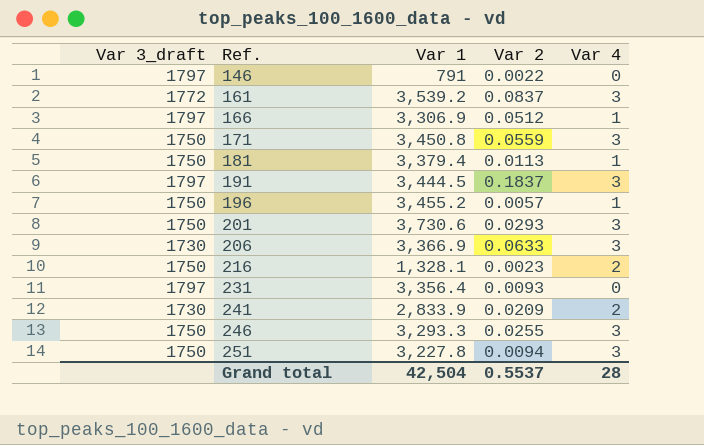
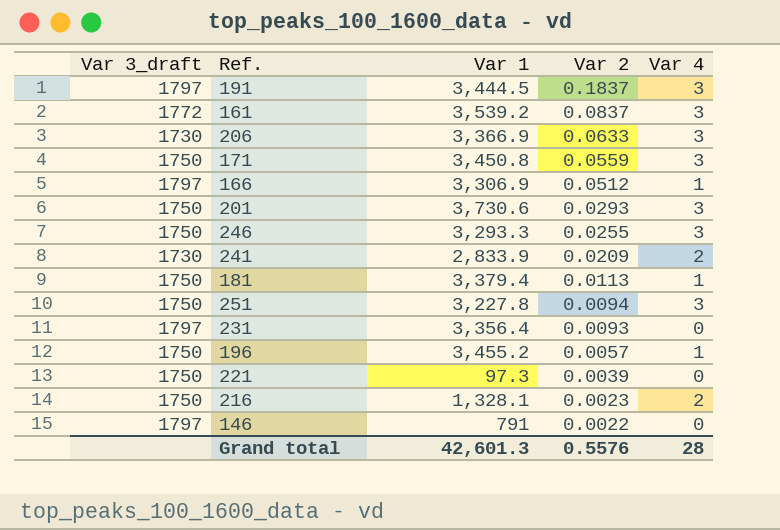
row order: Ref. ascending -> Var 2 descending
row 221: none -> 1750 | 97.3 | 0.0039 | 0
Grand total | Var 1: 42,504 -> 42,601.3
Grand total | Var 2: 0.5537 -> 0.5576

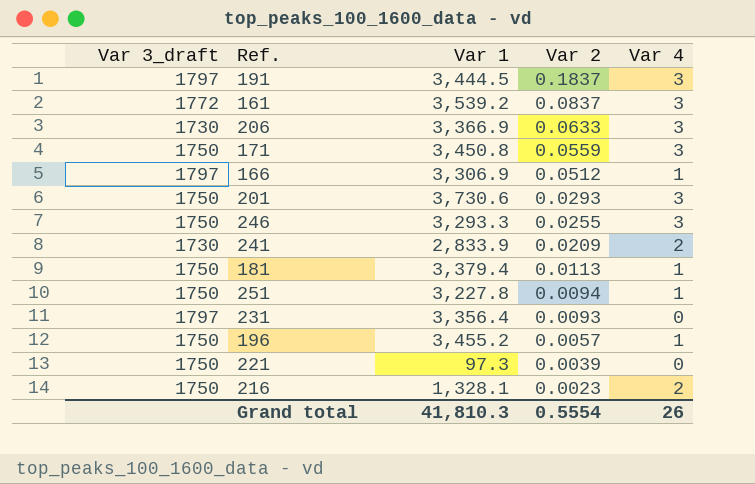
row 146: 1797 | 791 | 0.0022 | 0 -> none
251 | Var 4: 3 -> 1
Grand total | Var 1: 42,601.3 -> 41,810.3
Grand total | Var 2: 0.5576 -> 0.5554
Grand total | Var 4: 28 -> 26

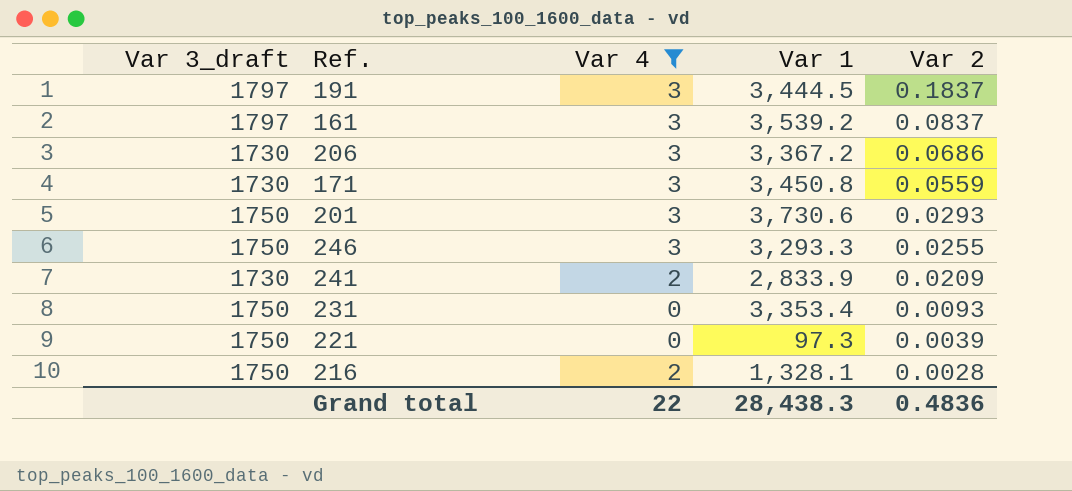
filter: none -> Var 4 != 1
column Var 4 | position: 5 -> 3
161 | Var 3_draft: 1772 -> 1797
206 | Var 1: 3,366.9 -> 3,367.2
206 | Var 2: 0.0633 -> 0.0686
171 | Var 3_draft: 1750 -> 1730
231 | Var 3_draft: 1797 -> 1750
231 | Var 1: 3,356.4 -> 3,353.4
216 | Var 2: 0.0023 -> 0.0028
Grand total | Var 4: 26 -> 22
Grand total | Var 1: 41,810.3 -> 28,438.3
Grand total | Var 2: 0.5554 -> 0.4836

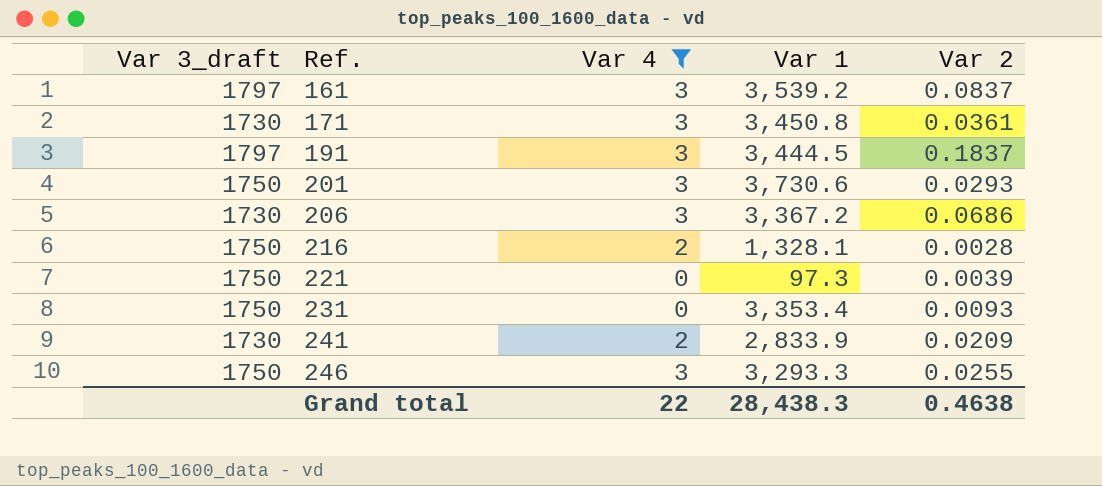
row order: Var 2 descending -> Ref. ascending
171 | Var 2: 0.0559 -> 0.0361
Grand total | Var 2: 0.4836 -> 0.4638

